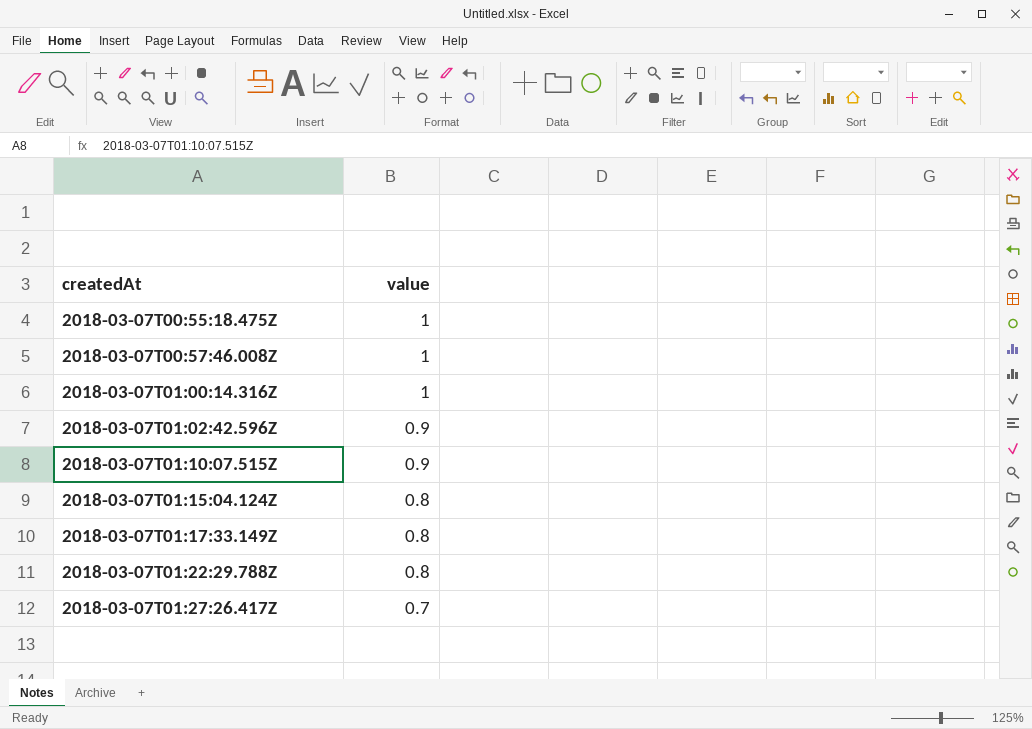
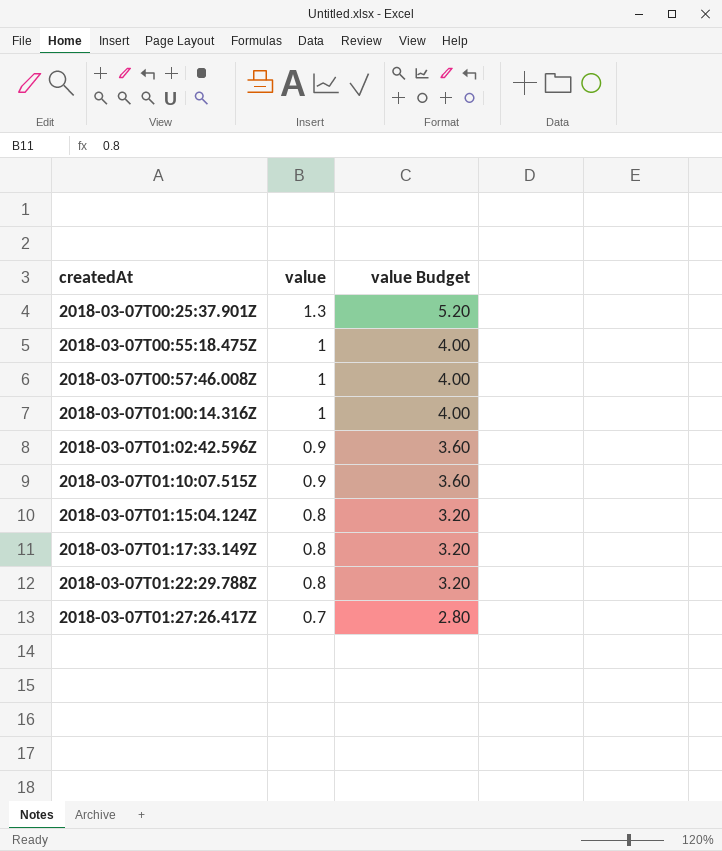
column value Budget | formula: none -> [value] * 4
row 2018-03-07T00:25:37.901Z: none -> 1.3 | 5.20

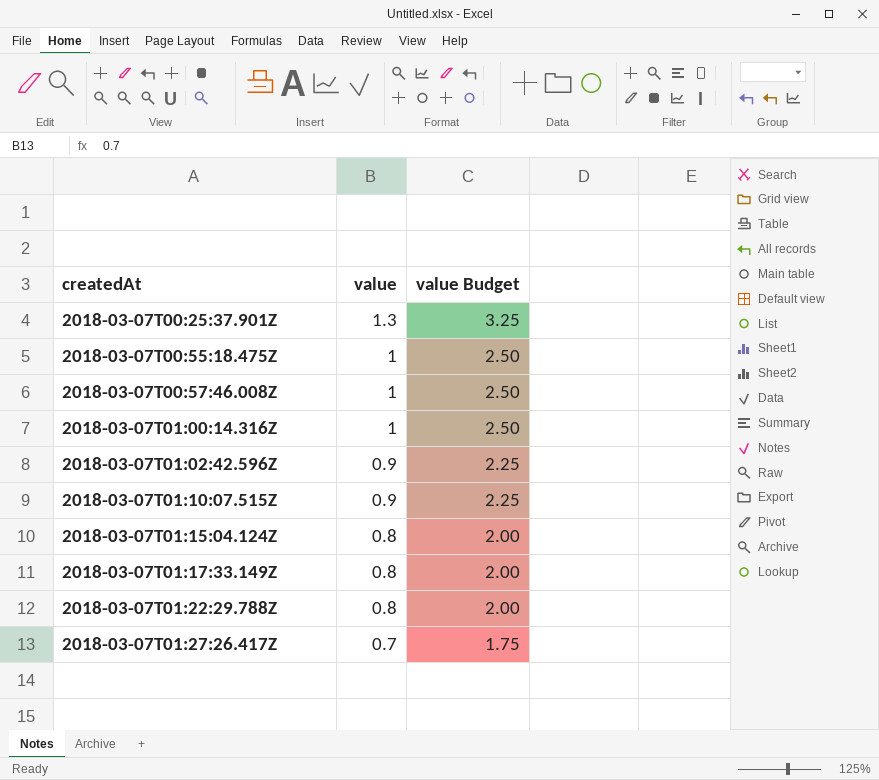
column value Budget | formula: [value] * 4 -> [value] * 2.5

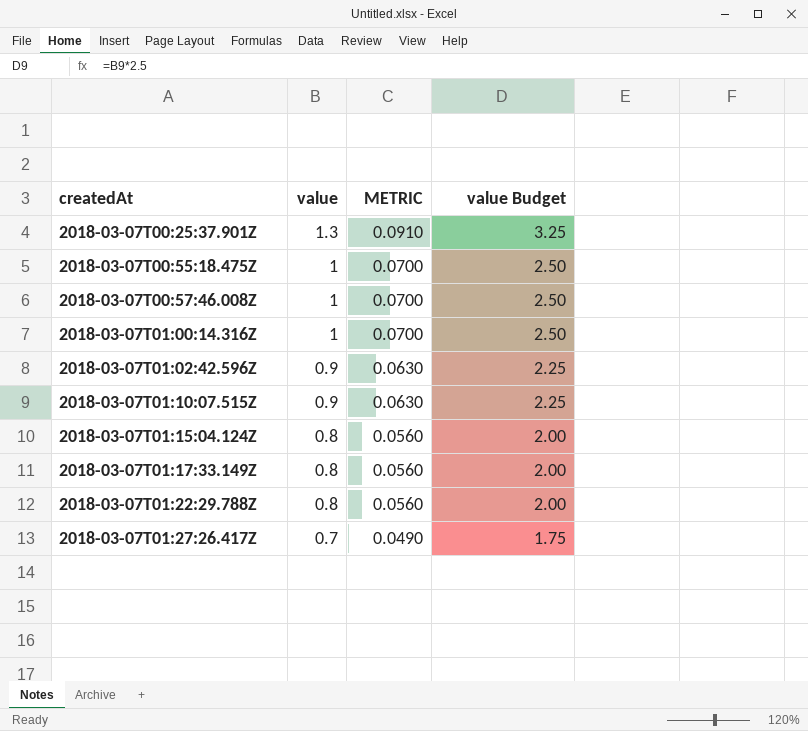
column METRIC | formula: none -> [value] * 0.07

